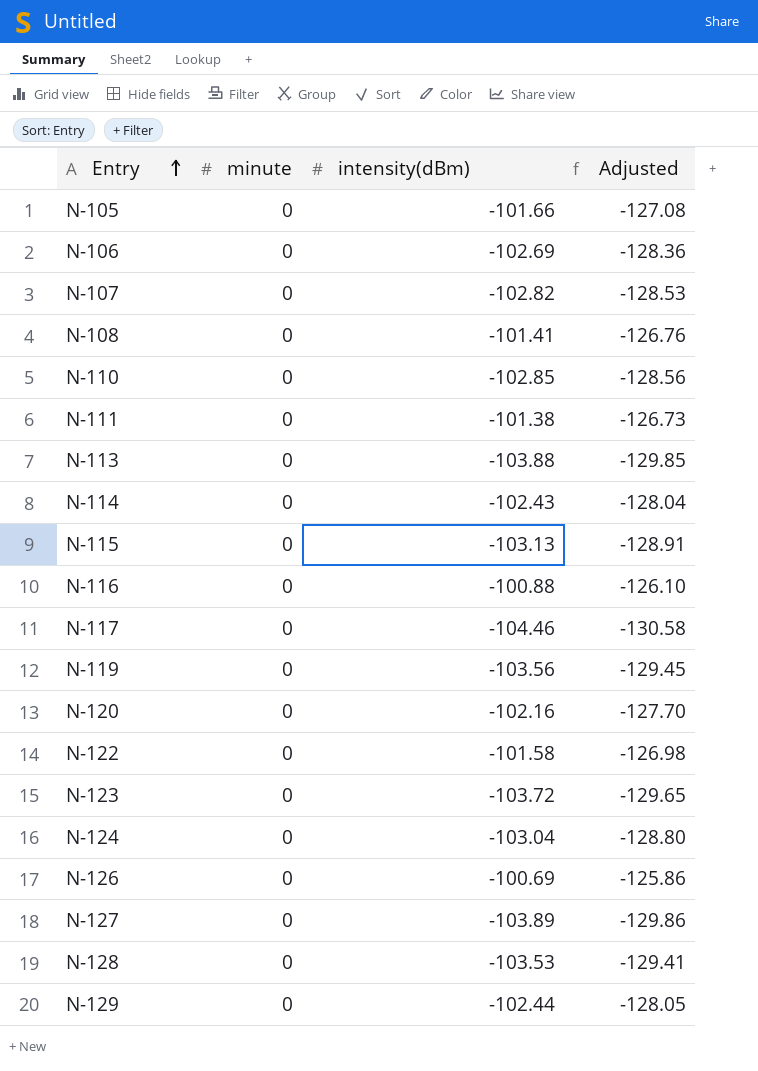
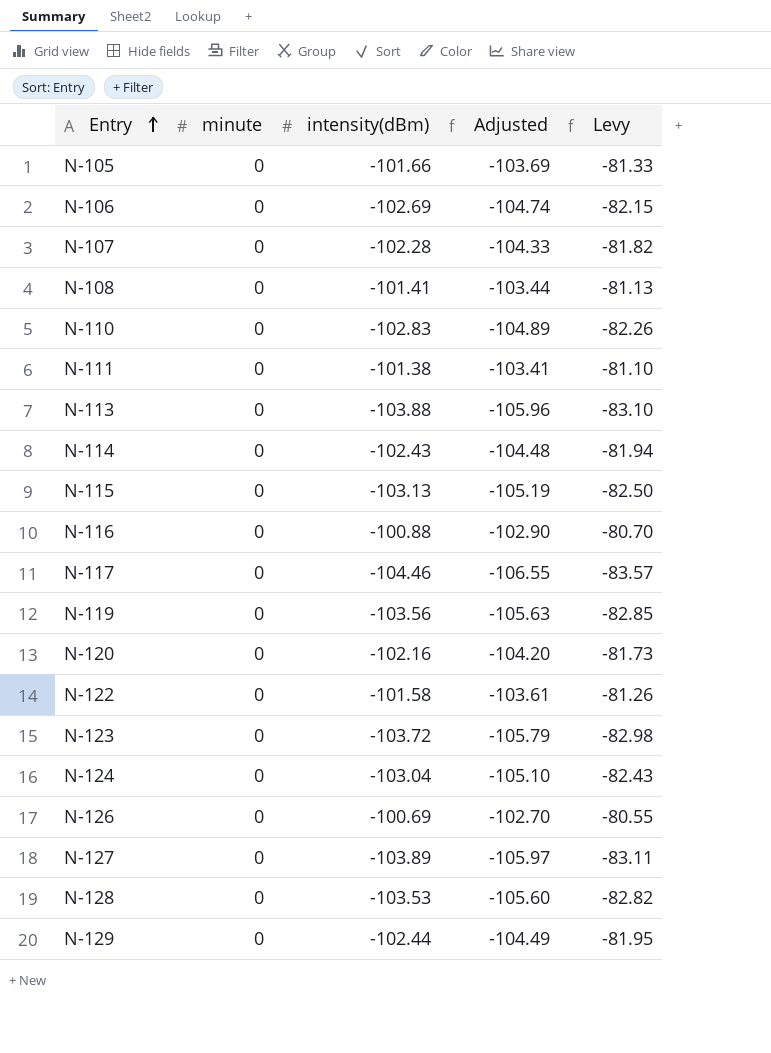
column Adjusted | formula: [intensity(dBm)] * 1.25 -> [intensity(dBm)] * 1.02
column Levy | formula: none -> [intensity(dBm)] * 0.8
N-107 | intensity(dBm): -102.82 -> -102.28
N-110 | intensity(dBm): -102.85 -> -102.83

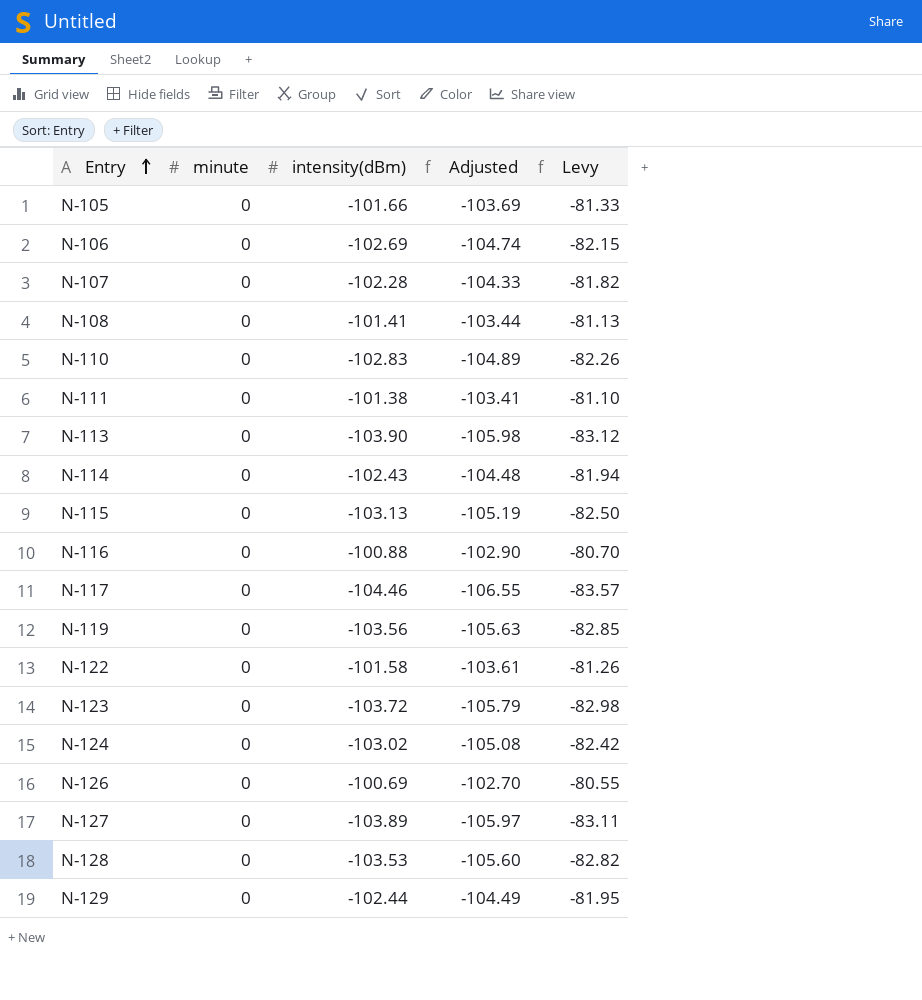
row N-120: 0 | -102.16 | -104.20 | -81.73 -> none
N-113 | intensity(dBm): -103.88 -> -103.90
N-113 | Adjusted: -105.96 -> -105.98
N-113 | Levy: -83.10 -> -83.12
N-124 | intensity(dBm): -103.04 -> -103.02
N-124 | Adjusted: -105.10 -> -105.08
N-124 | Levy: -82.43 -> -82.42

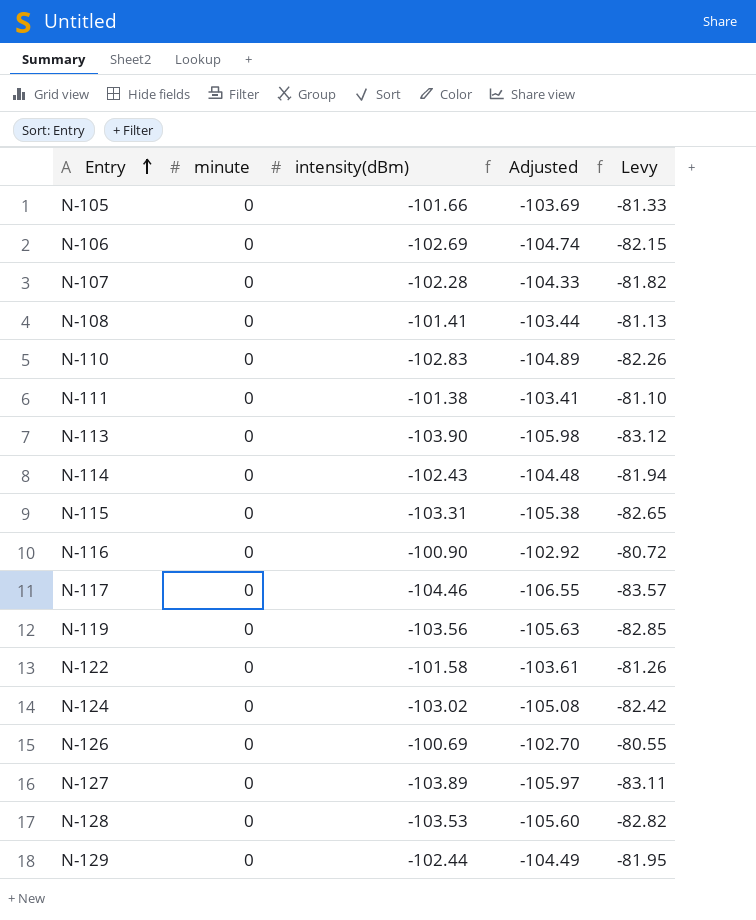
row N-123: 0 | -103.72 | -105.79 | -82.98 -> none
N-115 | intensity(dBm): -103.13 -> -103.31
N-115 | Adjusted: -105.19 -> -105.38
N-115 | Levy: -82.50 -> -82.65
N-116 | intensity(dBm): -100.88 -> -100.90
N-116 | Adjusted: -102.90 -> -102.92
N-116 | Levy: -80.70 -> -80.72

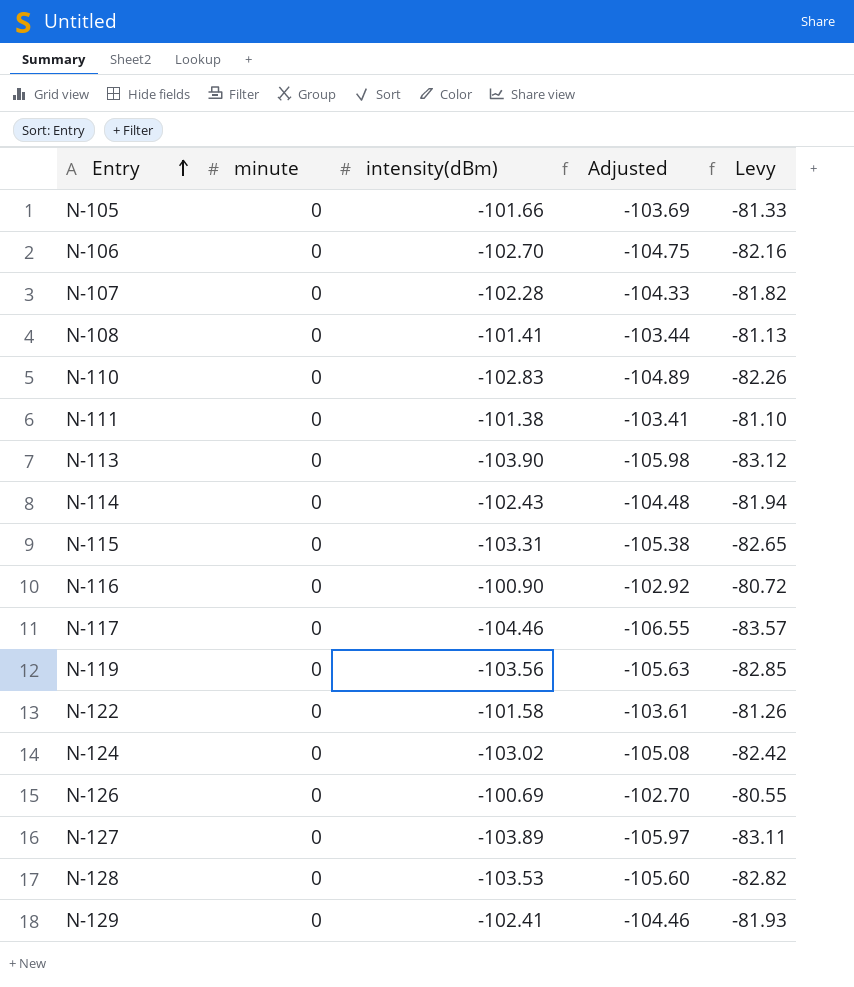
N-106 | intensity(dBm): -102.69 -> -102.70
N-106 | Adjusted: -104.74 -> -104.75
N-106 | Levy: -82.15 -> -82.16
N-129 | intensity(dBm): -102.44 -> -102.41
N-129 | Adjusted: -104.49 -> -104.46
N-129 | Levy: -81.95 -> -81.93

